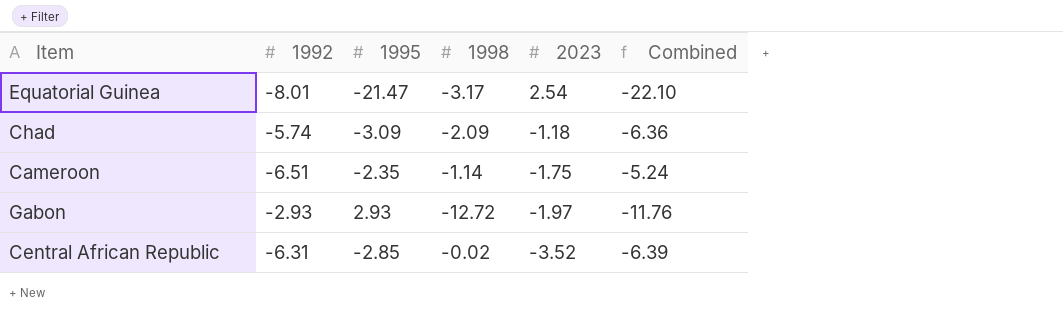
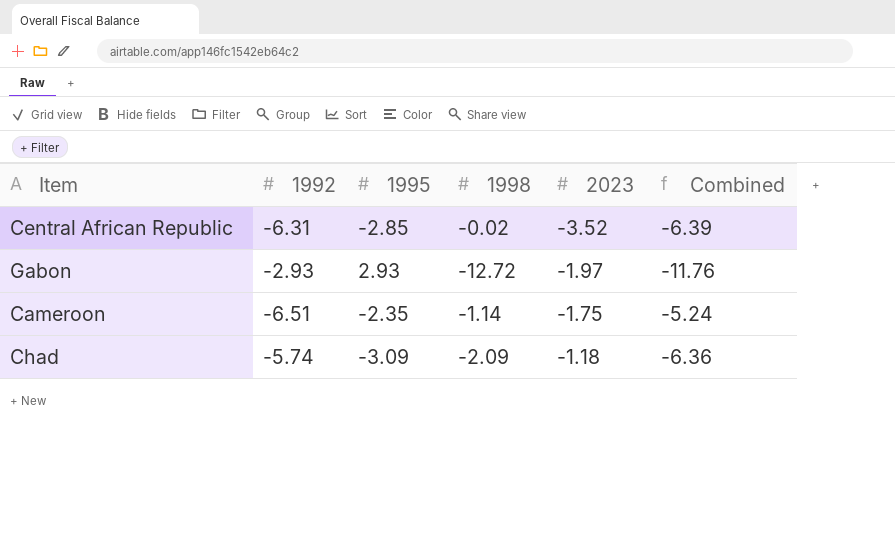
row order: 2023 descending -> 2023 ascending
row Equatorial Guinea: -8.01 | -21.47 | -3.17 | 2.54 | -22.10 -> none

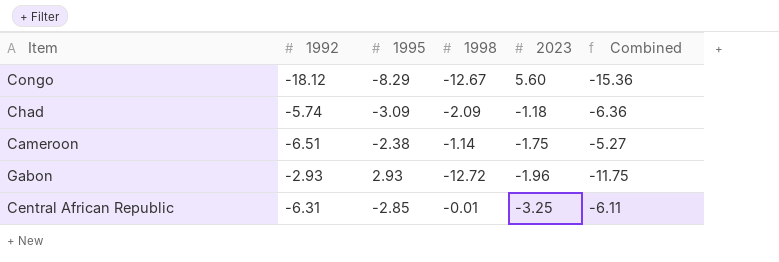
row order: 2023 ascending -> 2023 descending
row Congo: none -> -18.12 | -8.29 | -12.67 | 5.60 | -15.36
Cameroon | 1995: -2.35 -> -2.38
Cameroon | Combined: -5.24 -> -5.27
Gabon | 2023: -1.97 -> -1.96
Gabon | Combined: -11.76 -> -11.75
Central African Republic | 1998: -0.02 -> -0.01
Central African Republic | 2023: -3.52 -> -3.25
Central African Republic | Combined: -6.39 -> -6.11

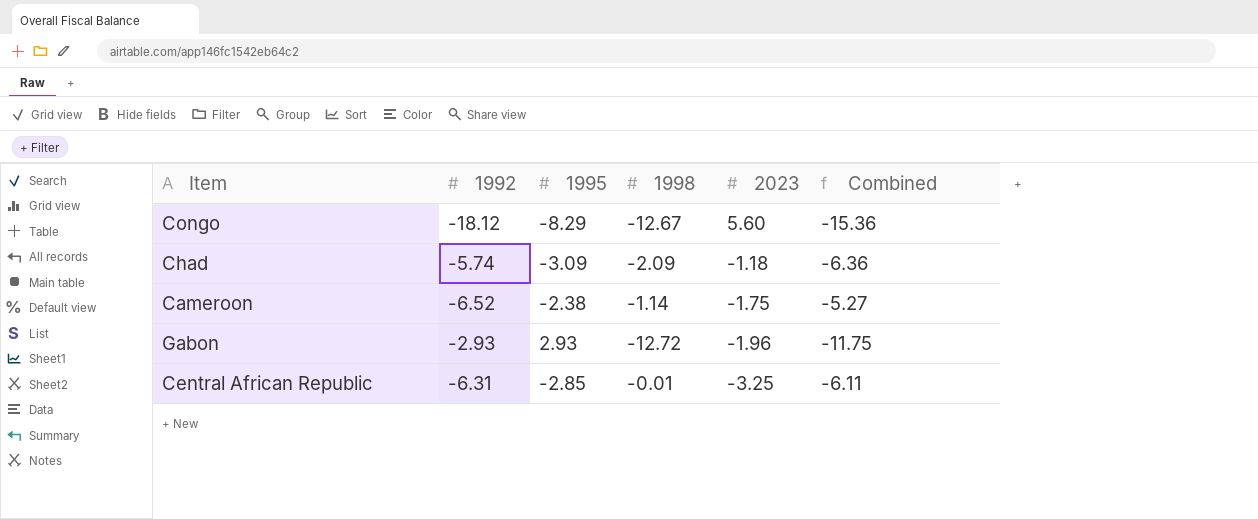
Cameroon | 1992: -6.51 -> -6.52

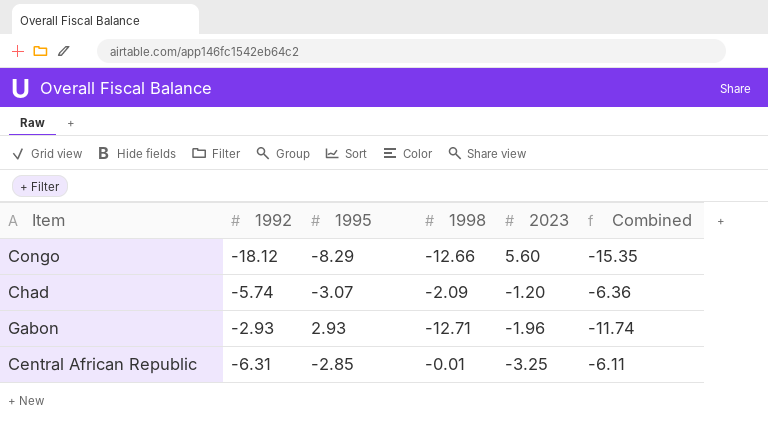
row Cameroon: -6.52 | -2.38 | -1.14 | -1.75 | -5.27 -> none
Congo | 1998: -12.67 -> -12.66
Congo | Combined: -15.36 -> -15.35
Chad | 1995: -3.09 -> -3.07
Chad | 2023: -1.18 -> -1.20
Gabon | 1998: -12.72 -> -12.71
Gabon | Combined: -11.75 -> -11.74

